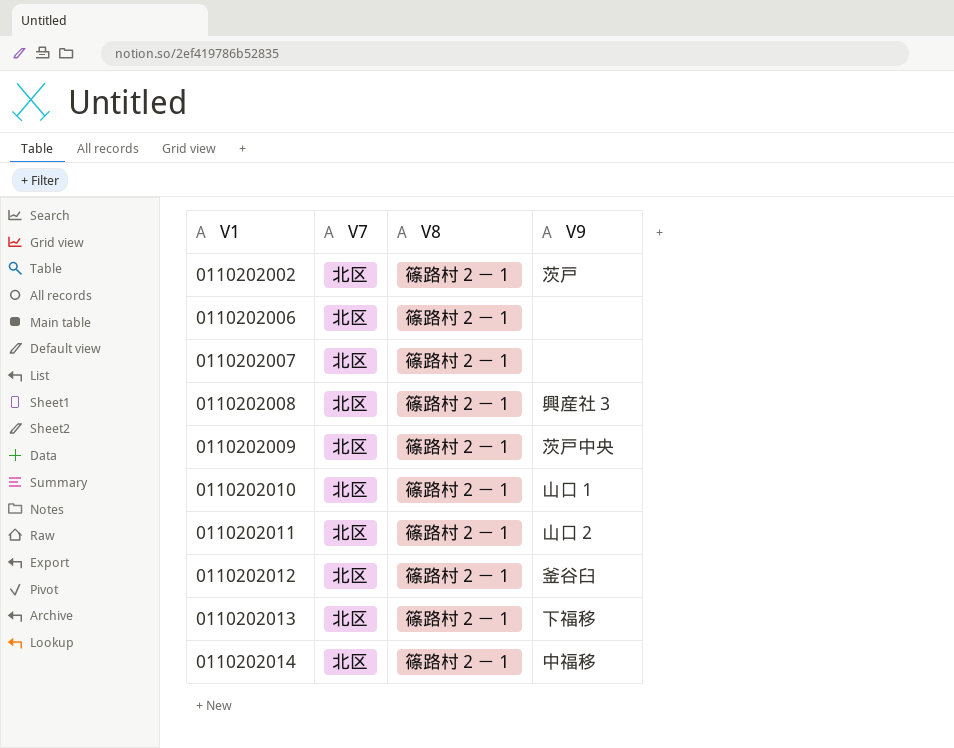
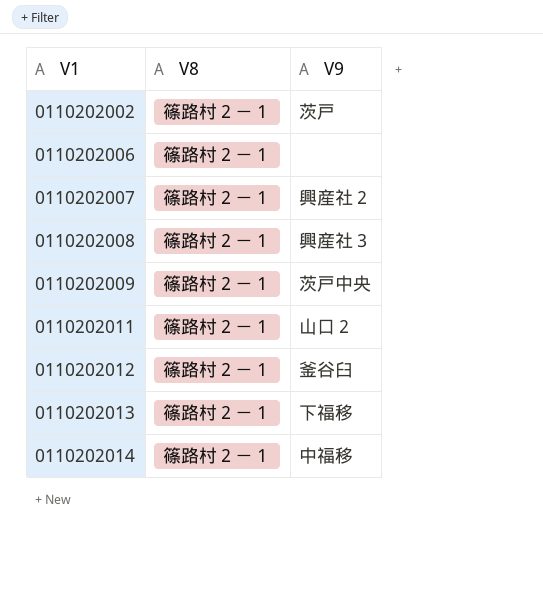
column V7 | position: 2 -> none
row 0110202010: 北区 | 篠路村２－１ | 山口１ -> none
0110202007 | V9: none -> 興産社２

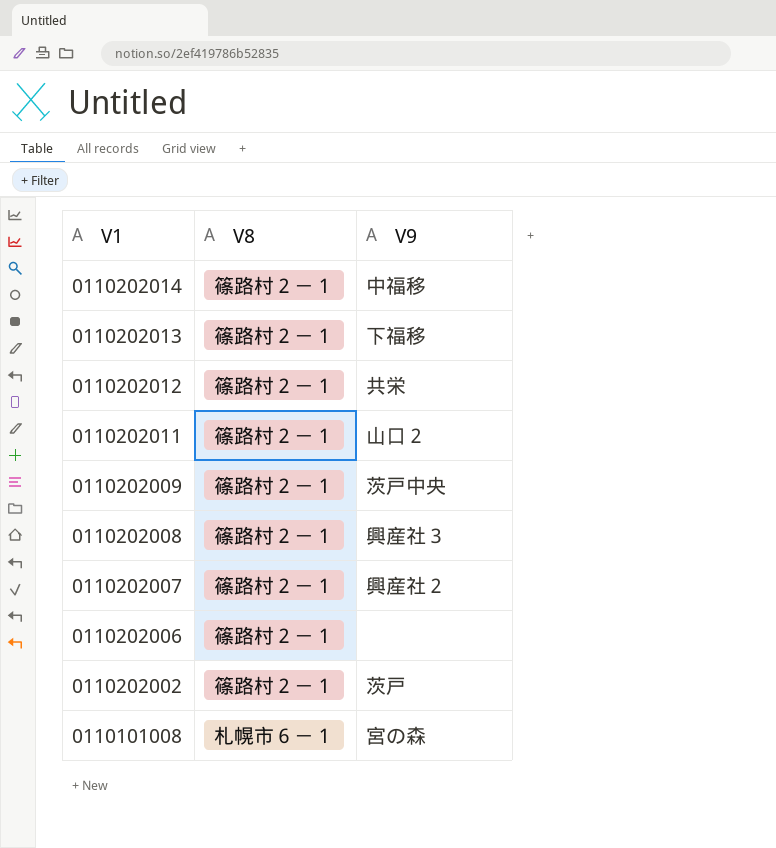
row order: V1 ascending -> V1 descending
0110202012 | V9: 釜谷臼 -> 共栄
row 0110101008: none -> 札幌市６－１ | 宮の森

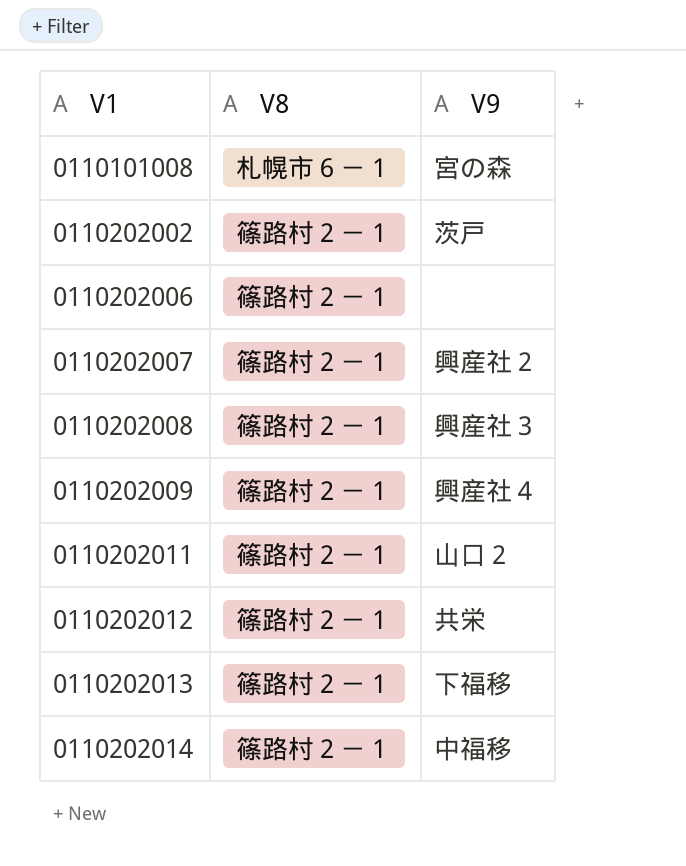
row order: V1 descending -> V1 ascending
0110202009 | V9: 茨戸中央 -> 興産社４

